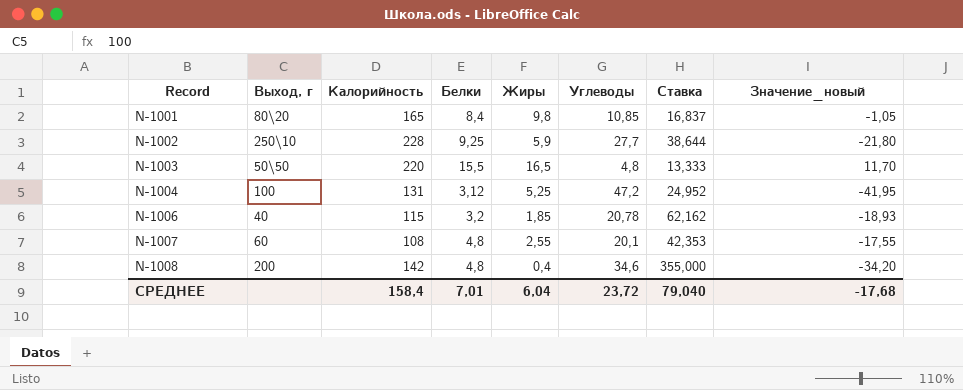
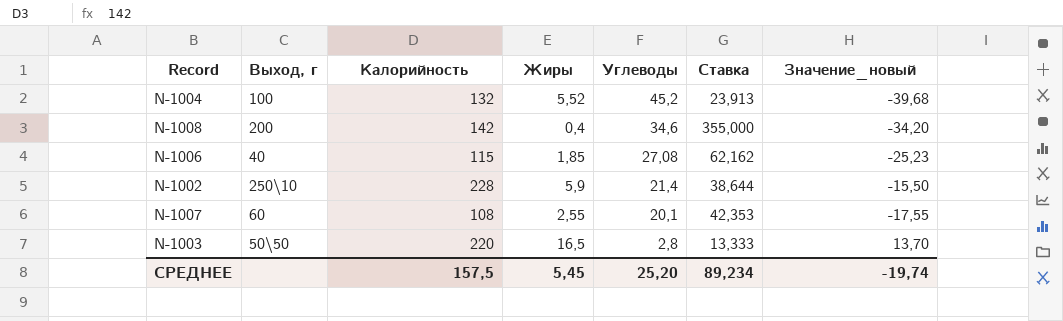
row order: Record ascending -> Углеводы descending
column Белки | position: 4 -> none
row N-1001: 80\20 | 165 | 8,4 | 9,8 | 10,85 | 16,837 | -1,05 -> none
N-1004 | Калорийность: 131 -> 132
N-1004 | Жиры: 5,25 -> 5,52
N-1004 | Углеводы: 47,2 -> 45,2
N-1004 | Ставка: 24,952 -> 23,913
N-1004 | Значение_новый: -41,95 -> -39,68
N-1006 | Углеводы: 20,78 -> 27,08
N-1006 | Значение_новый: -18,93 -> -25,23
N-1002 | Углеводы: 27,7 -> 21,4
N-1002 | Значение_новый: -21,80 -> -15,50
N-1003 | Углеводы: 4,8 -> 2,8
N-1003 | Значение_новый: 11,70 -> 13,70
СРЕДНЕЕ | Калорийность: 158,4 -> 157,5
СРЕДНЕЕ | Жиры: 6,04 -> 5,45
СРЕДНЕЕ | Углеводы: 23,72 -> 25,20
СРЕДНЕЕ | Ставка: 79,040 -> 89,234
СРЕДНЕЕ | Значение_новый: -17,68 -> -19,74

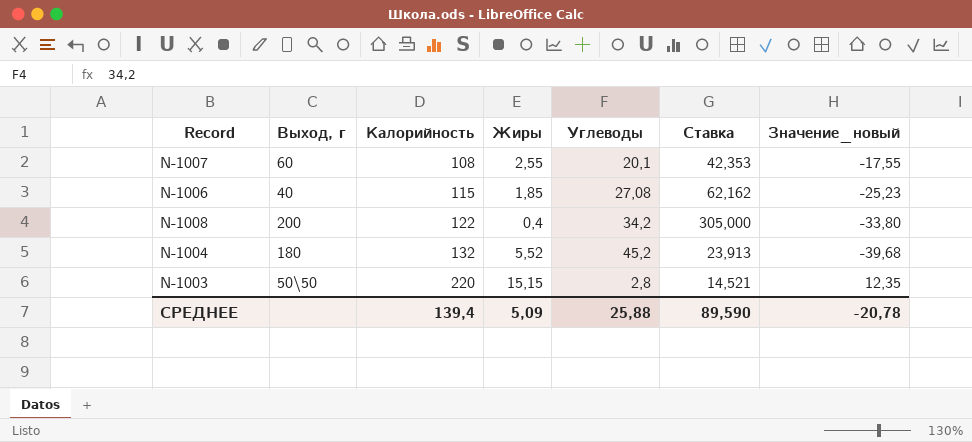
row order: Углеводы descending -> Калорийность ascending
row N-1002: 250\10 | 228 | 5,9 | 21,4 | 38,644 | -15,50 -> none
N-1008 | Калорийность: 142 -> 122
N-1008 | Углеводы: 34,6 -> 34,2
N-1008 | Ставка: 355,000 -> 305,000
N-1008 | Значение_новый: -34,20 -> -33,80
N-1004 | Выход, г: 100 -> 180
N-1003 | Жиры: 16,5 -> 15,15
N-1003 | Ставка: 13,333 -> 14,521
N-1003 | Значение_новый: 13,70 -> 12,35
СРЕДНЕЕ | Калорийность: 157,5 -> 139,4
СРЕДНЕЕ | Жиры: 5,45 -> 5,09
СРЕДНЕЕ | Углеводы: 25,20 -> 25,88
СРЕДНЕЕ | Ставка: 89,234 -> 89,590
СРЕДНЕЕ | Значение_новый: -19,74 -> -20,78

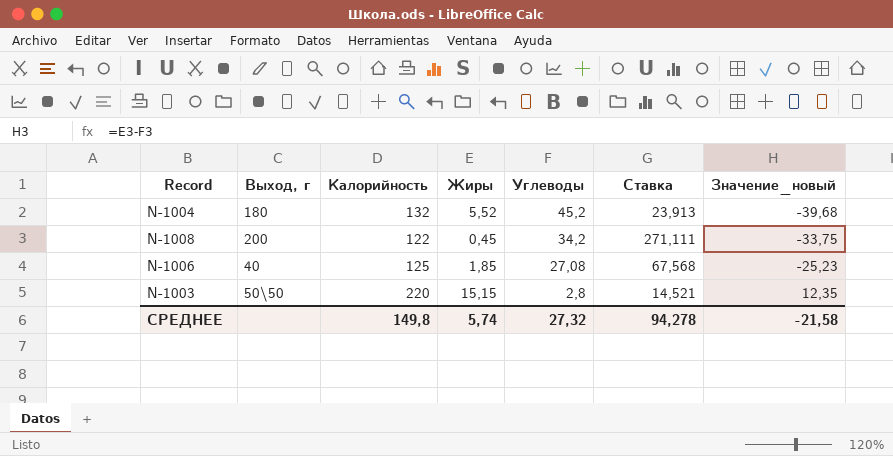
row order: Калорийность ascending -> Углеводы descending
row N-1007: 60 | 108 | 2,55 | 20,1 | 42,353 | -17,55 -> none
N-1008 | Жиры: 0,4 -> 0,45
N-1008 | Ставка: 305,000 -> 271,111
N-1008 | Значение_новый: -33,80 -> -33,75
N-1006 | Калорийность: 115 -> 125
N-1006 | Ставка: 62,162 -> 67,568
СРЕДНЕЕ | Калорийность: 139,4 -> 149,8
СРЕДНЕЕ | Жиры: 5,09 -> 5,74
СРЕДНЕЕ | Углеводы: 25,88 -> 27,32
СРЕДНЕЕ | Ставка: 89,590 -> 94,278
СРЕДНЕЕ | Значение_новый: -20,78 -> -21,58

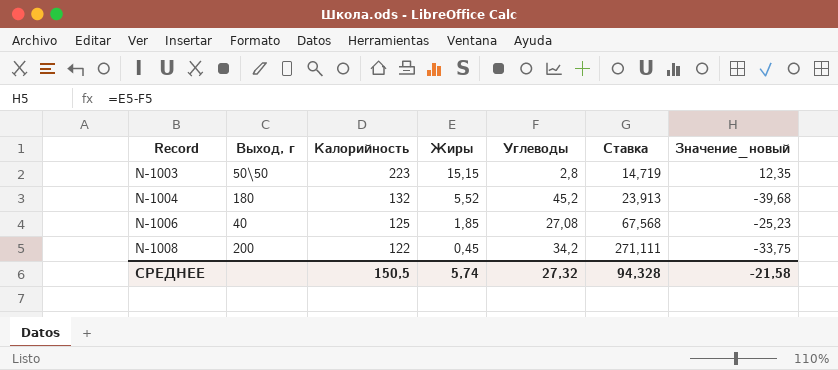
row order: Углеводы descending -> Record ascending
N-1003 | Калорийность: 220 -> 223
N-1003 | Ставка: 14,521 -> 14,719
СРЕДНЕЕ | Калорийность: 149,8 -> 150,5
СРЕДНЕЕ | Ставка: 94,278 -> 94,328

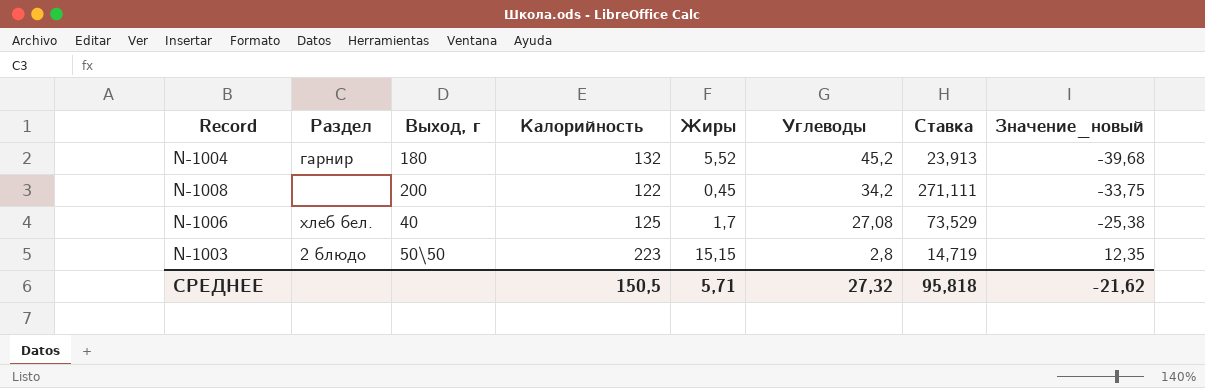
row order: Record ascending -> Углеводы descending
column Раздел | position: none -> 2
N-1006 | Жиры: 1,85 -> 1,7
N-1006 | Ставка: 67,568 -> 73,529
N-1006 | Значение_новый: -25,23 -> -25,38
СРЕДНЕЕ | Жиры: 5,74 -> 5,71
СРЕДНЕЕ | Ставка: 94,328 -> 95,818
СРЕДНЕЕ | Значение_новый: -21,58 -> -21,62

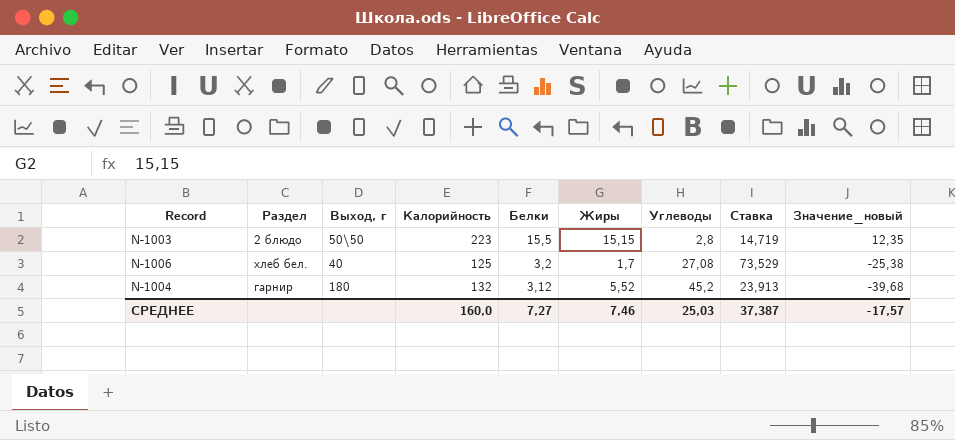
row order: Углеводы descending -> Белки descending
column Белки | position: none -> 5
row N-1008: none | 200 | 122 | 0,45 | 34,2 | 271,111 | -33,75 -> none
СРЕДНЕЕ | Калорийность: 150,5 -> 160,0
СРЕДНЕЕ | Жиры: 5,71 -> 7,46
СРЕДНЕЕ | Углеводы: 27,32 -> 25,03
СРЕДНЕЕ | Ставка: 95,818 -> 37,387
СРЕДНЕЕ | Значение_новый: -21,62 -> -17,57

